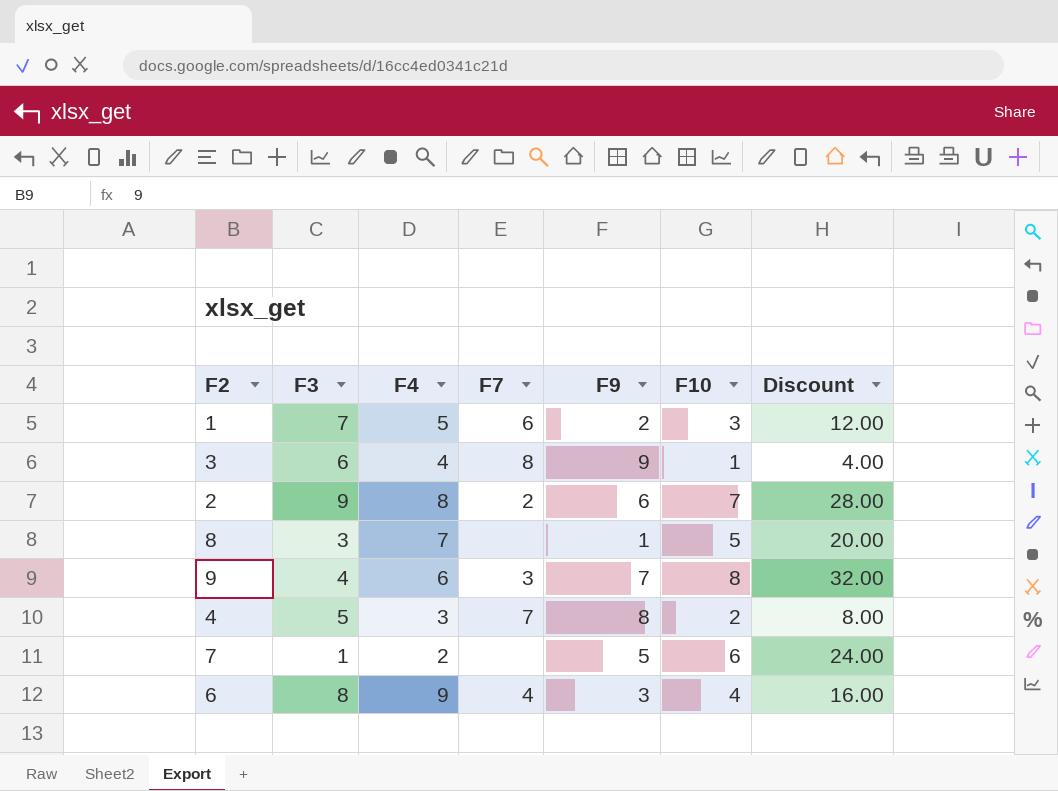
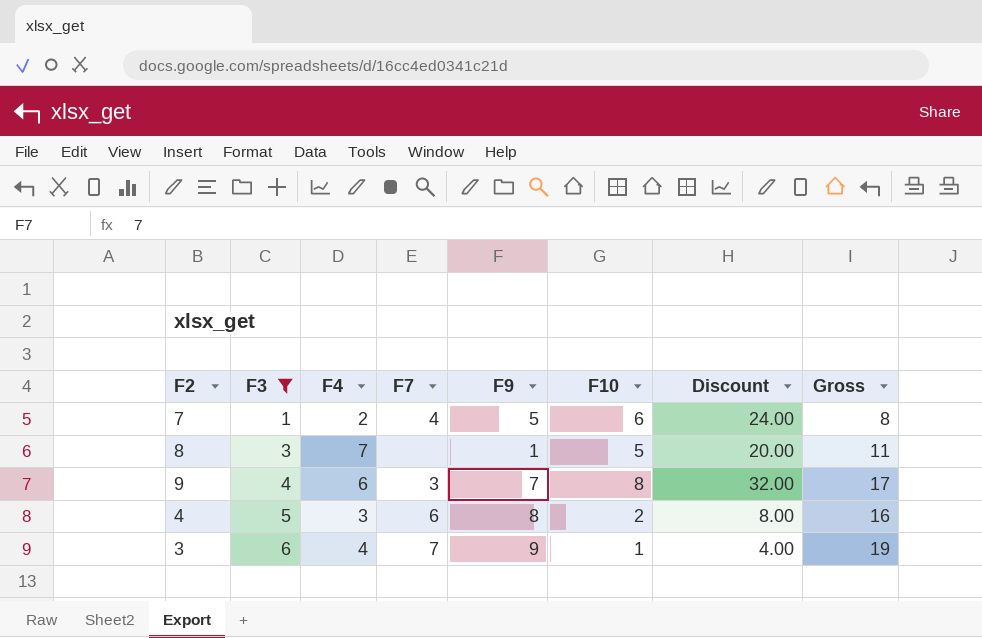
filter: none -> F3 <= 6
row order: none -> F3 ascending
column Gross | formula: none -> [F3] + [F4] + [F9]
7 | F7: none -> 4
4 | F7: 7 -> 6
3 | F7: 8 -> 7

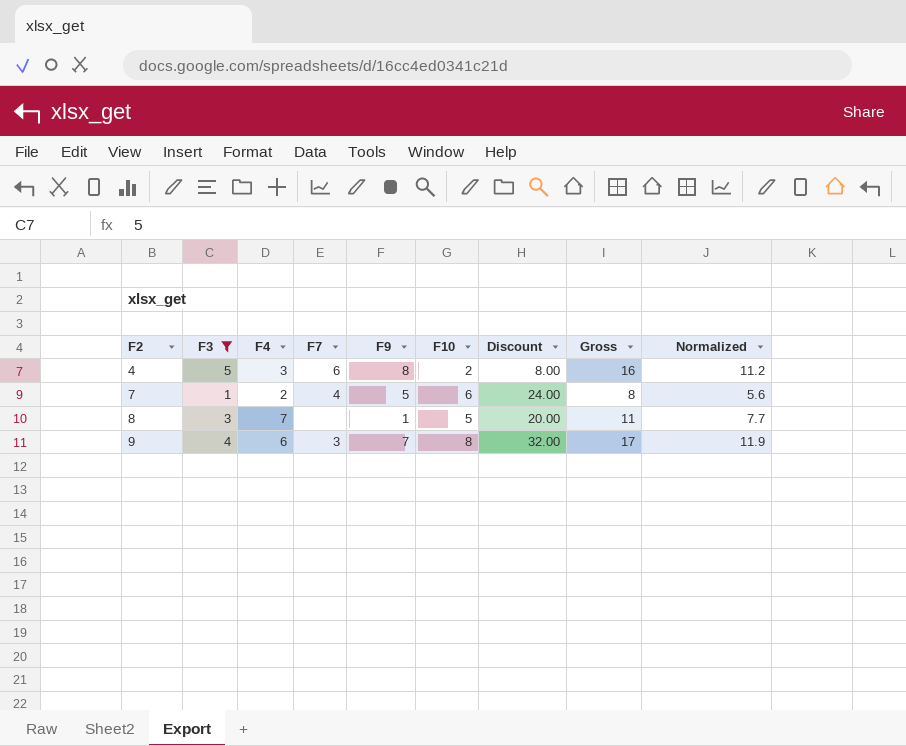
row order: F3 ascending -> F2 ascending
column Normalized | formula: none -> [Gross] * 0.7
row 3: 6 | 4 | 7 | 9 | 1 | 4.00 | 19 -> none

